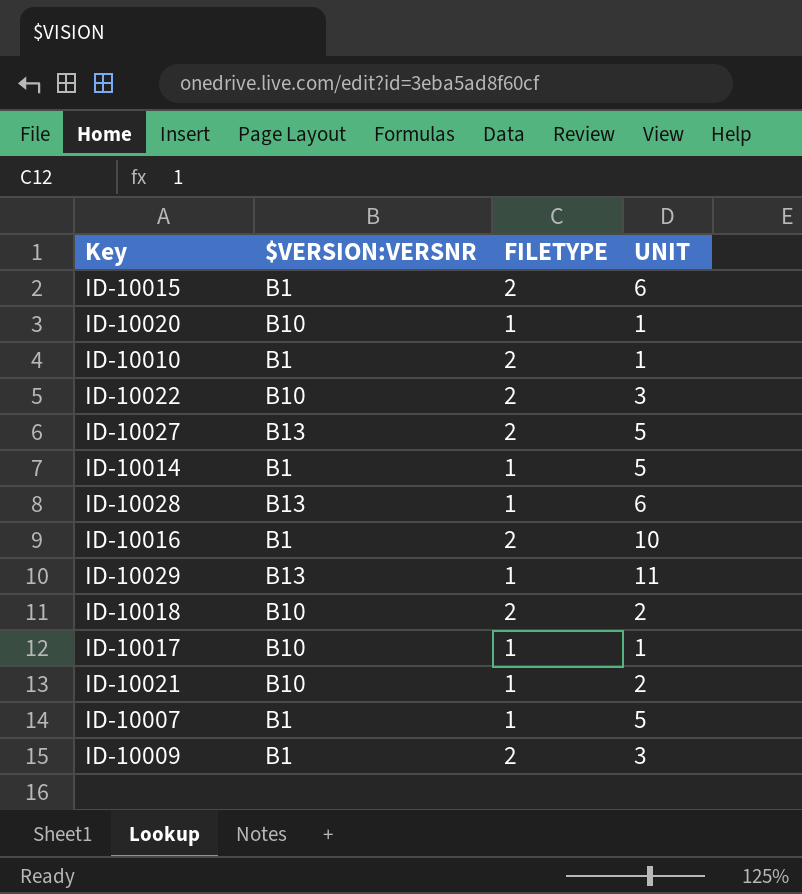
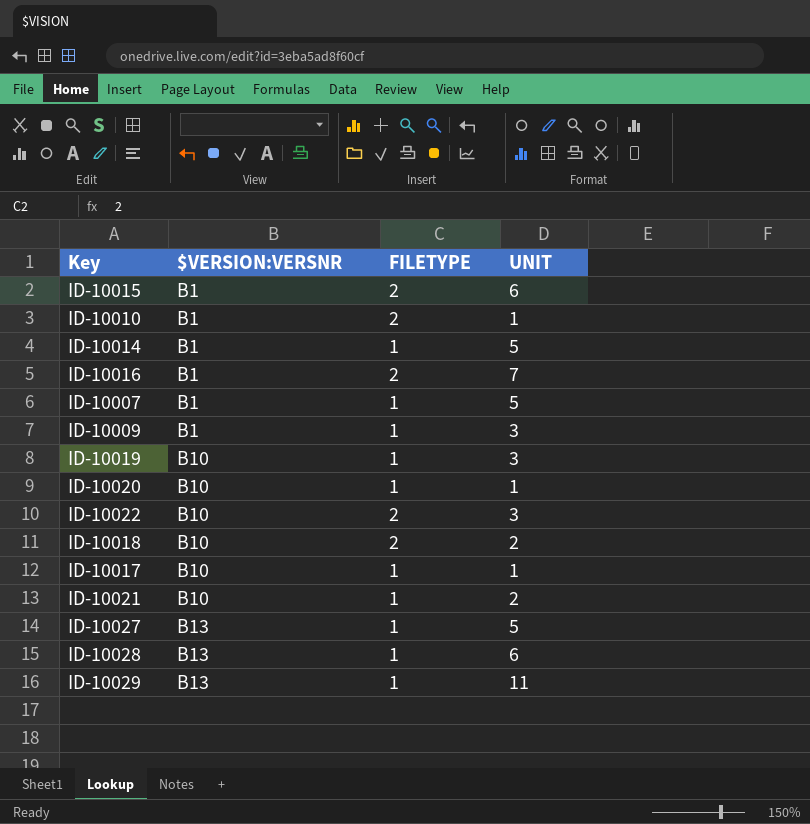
row order: none -> $VERSION:VERSNR ascending
ID-10016 | UNIT: 10 -> 7
ID-10009 | FILETYPE: 2 -> 1
row ID-10019: none -> B10 | 1 | 3
ID-10027 | FILETYPE: 2 -> 1

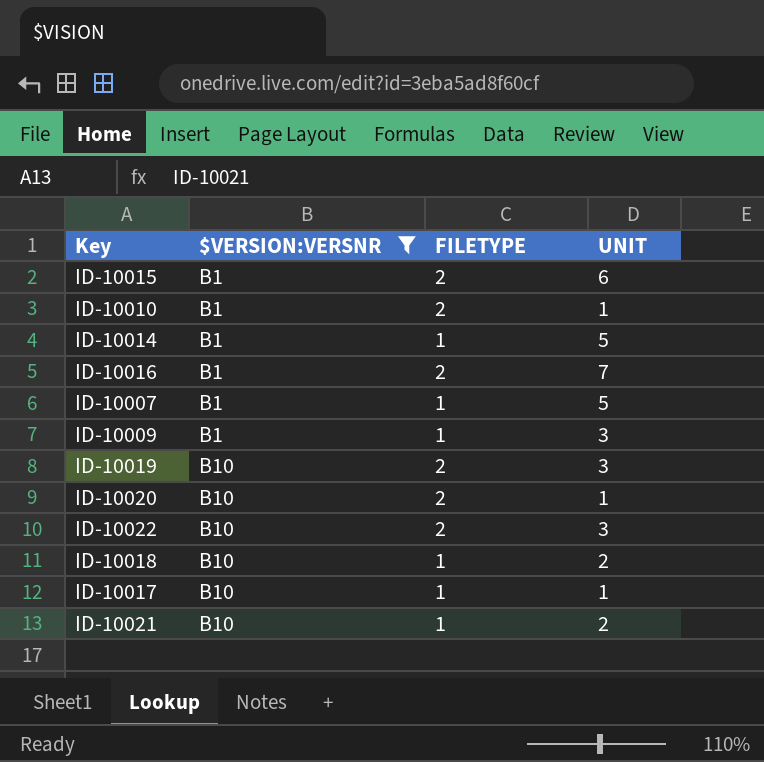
filter: none -> $VERSION:VERSNR != B13
ID-10019 | FILETYPE: 1 -> 2
ID-10020 | FILETYPE: 1 -> 2
ID-10018 | FILETYPE: 2 -> 1

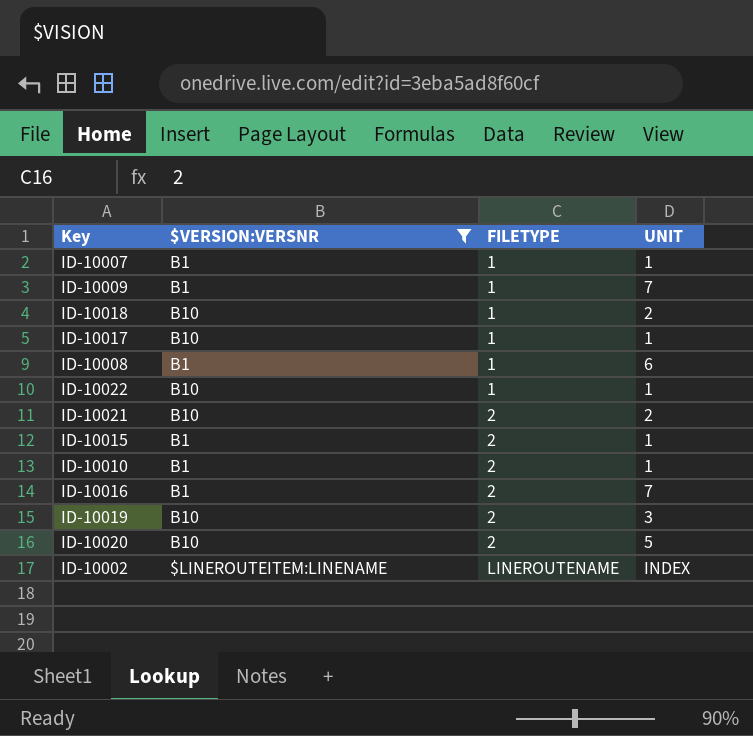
row order: $VERSION:VERSNR ascending -> FILETYPE ascending
row ID-10014: B1 | 1 | 5 -> none
ID-10007 | UNIT: 5 -> 1
ID-10009 | UNIT: 3 -> 7
row ID-10008: none -> B1 | 1 | 6
ID-10022 | FILETYPE: 2 -> 1
ID-10022 | UNIT: 3 -> 1
ID-10021 | FILETYPE: 1 -> 2
ID-10015 | UNIT: 6 -> 1
ID-10020 | UNIT: 1 -> 5
row ID-10002: none -> $LINEROUTEITEM:LINENAME | LINEROUTENAME | INDEX

